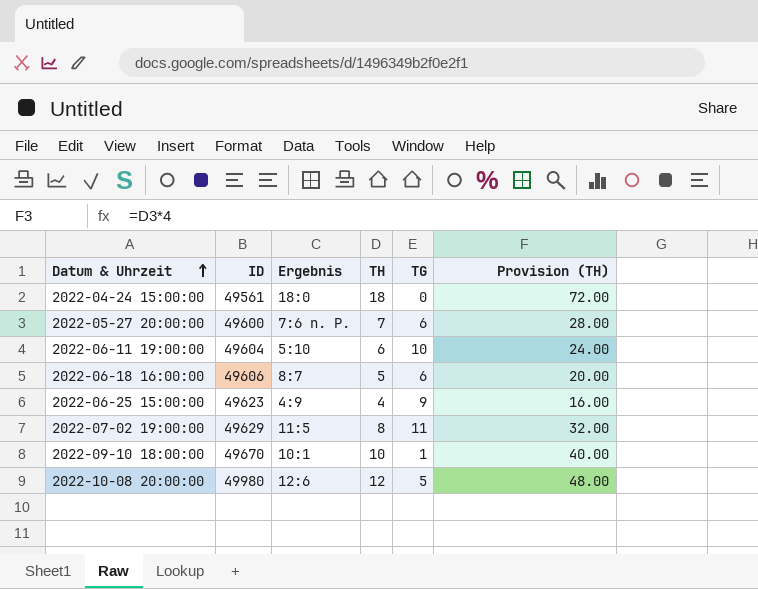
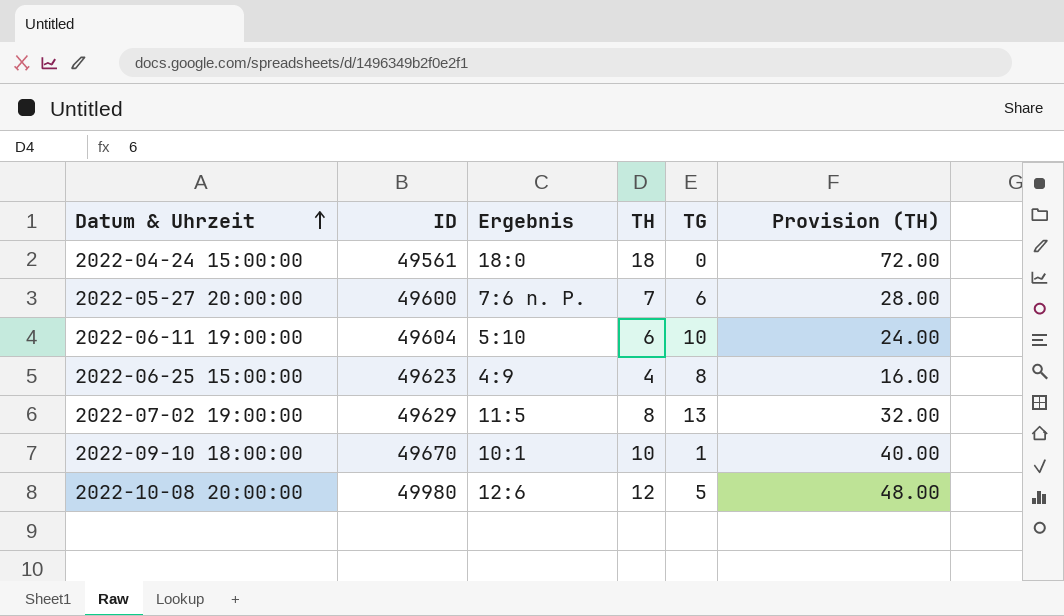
row 2022-06-18 16:00:00: 49606 | 8:7 | 5 | 6 | 20.00 -> none
2022-06-25 15:00:00 | TG: 9 -> 8
2022-07-02 19:00:00 | TG: 11 -> 13

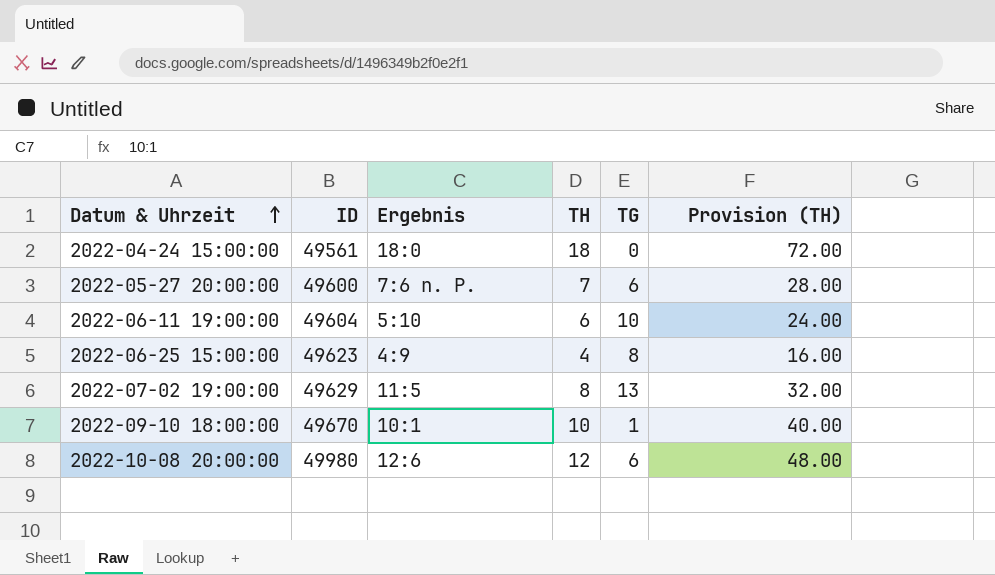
2022-10-08 20:00:00 | TG: 5 -> 6

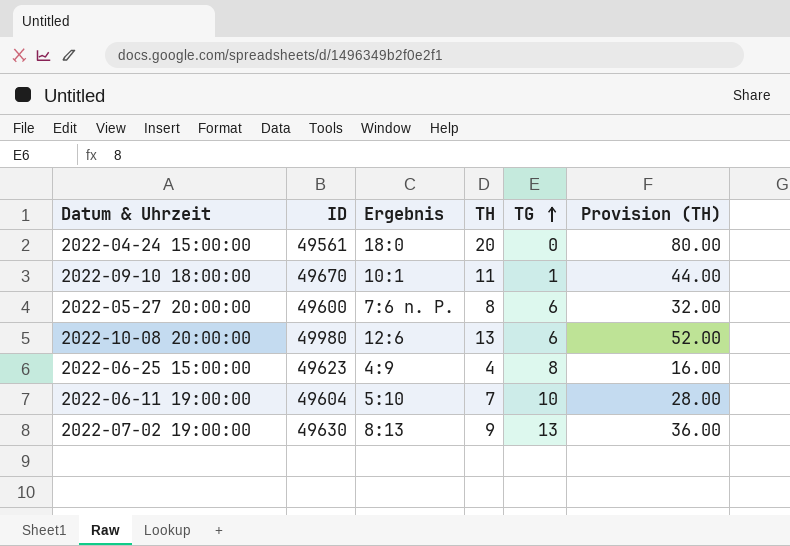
row order: Datum & Uhrzeit ascending -> TG ascending
2022-04-24 15:00:00 | TH: 18 -> 20
2022-04-24 15:00:00 | Provision (TH): 72.00 -> 80.00
2022-09-10 18:00:00 | TH: 10 -> 11
2022-09-10 18:00:00 | Provision (TH): 40.00 -> 44.00
2022-05-27 20:00:00 | TH: 7 -> 8
2022-05-27 20:00:00 | Provision (TH): 28.00 -> 32.00
2022-10-08 20:00:00 | TH: 12 -> 13
2022-10-08 20:00:00 | Provision (TH): 48.00 -> 52.00
2022-06-11 19:00:00 | TH: 6 -> 7
2022-06-11 19:00:00 | Provision (TH): 24.00 -> 28.00
2022-07-02 19:00:00 | ID: 49629 -> 49630
2022-07-02 19:00:00 | Ergebnis: 11:5 -> 8:13
2022-07-02 19:00:00 | TH: 8 -> 9
2022-07-02 19:00:00 | Provision (TH): 32.00 -> 36.00

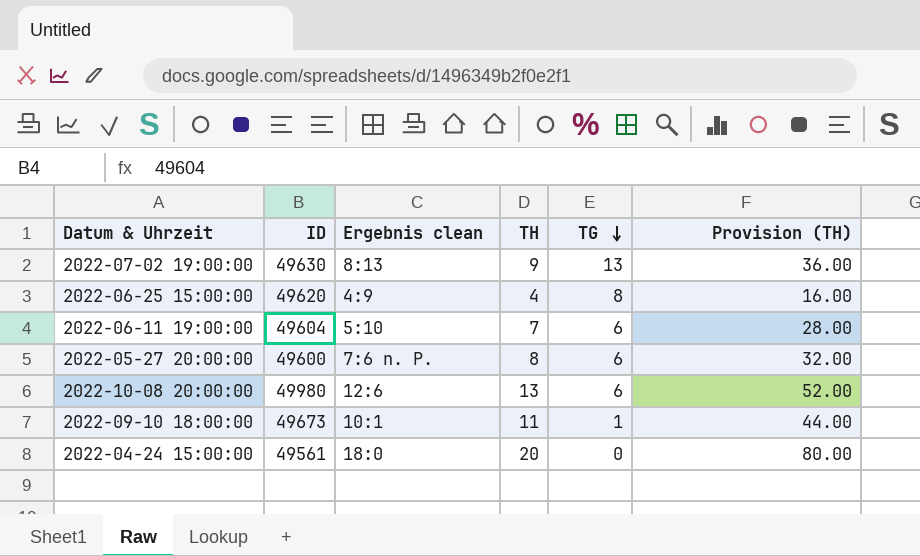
row order: TG ascending -> TG descending
column name: Ergebnis -> Ergebnis clean
2022-06-25 15:00:00 | ID: 49623 -> 49620
2022-06-11 19:00:00 | TG: 10 -> 6
2022-09-10 18:00:00 | ID: 49670 -> 49673

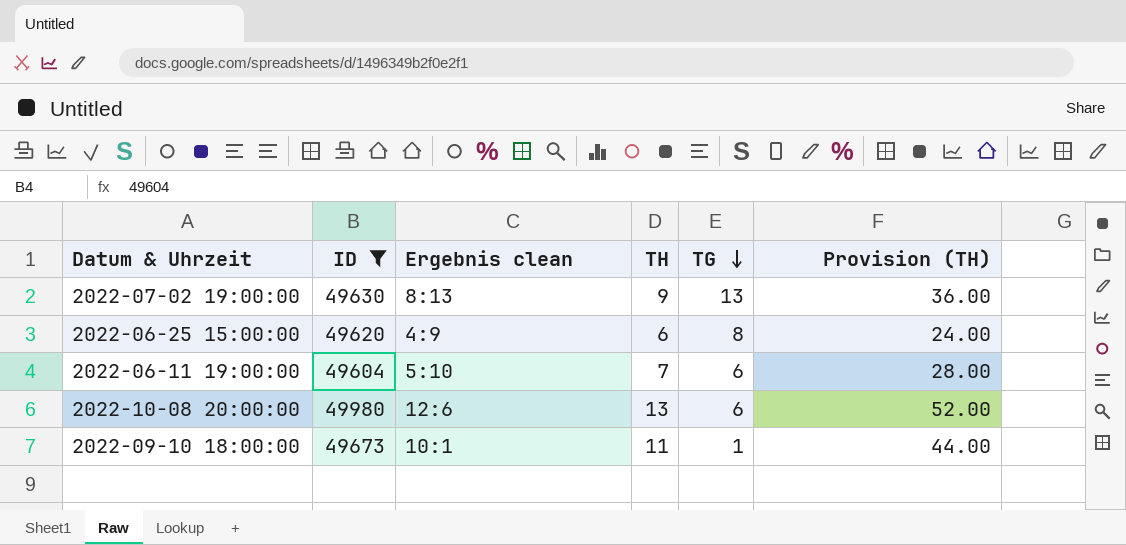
filter: none -> ID >= 49604
2022-06-25 15:00:00 | TH: 4 -> 6
2022-06-25 15:00:00 | Provision (TH): 16.00 -> 24.00

